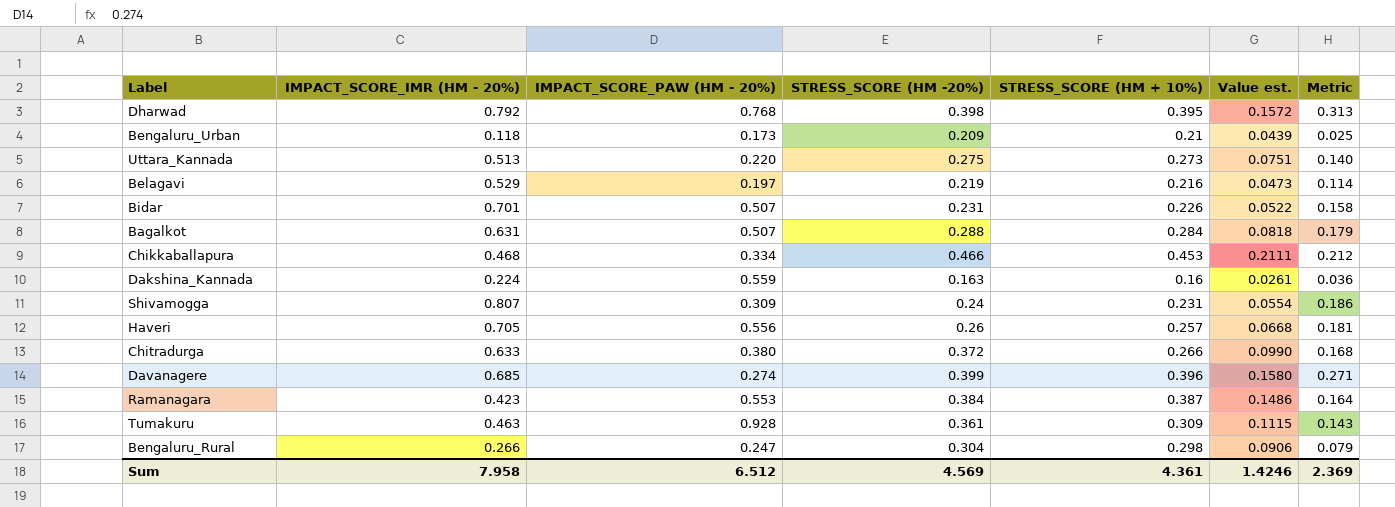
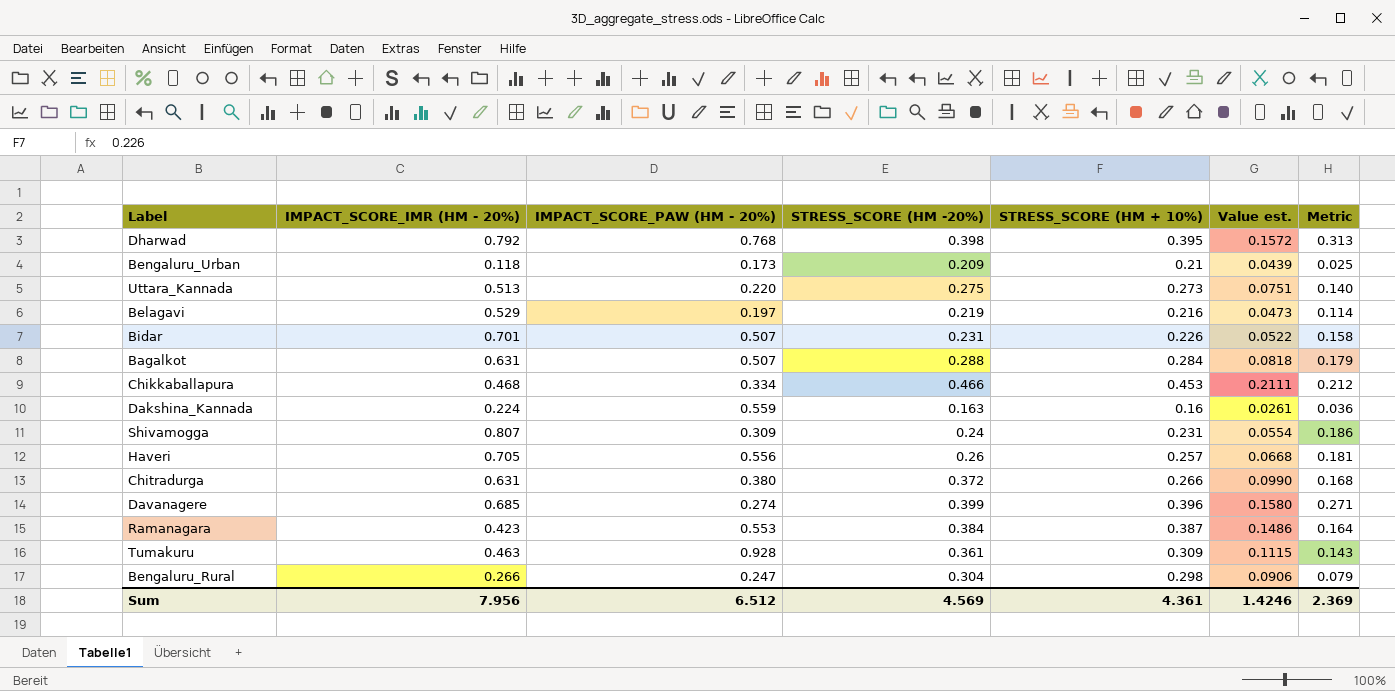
Chitradurga | IMPACT_SCORE_IMR (HM - 20%): 0.633 -> 0.631
Sum | IMPACT_SCORE_IMR (HM - 20%): 7.958 -> 7.956

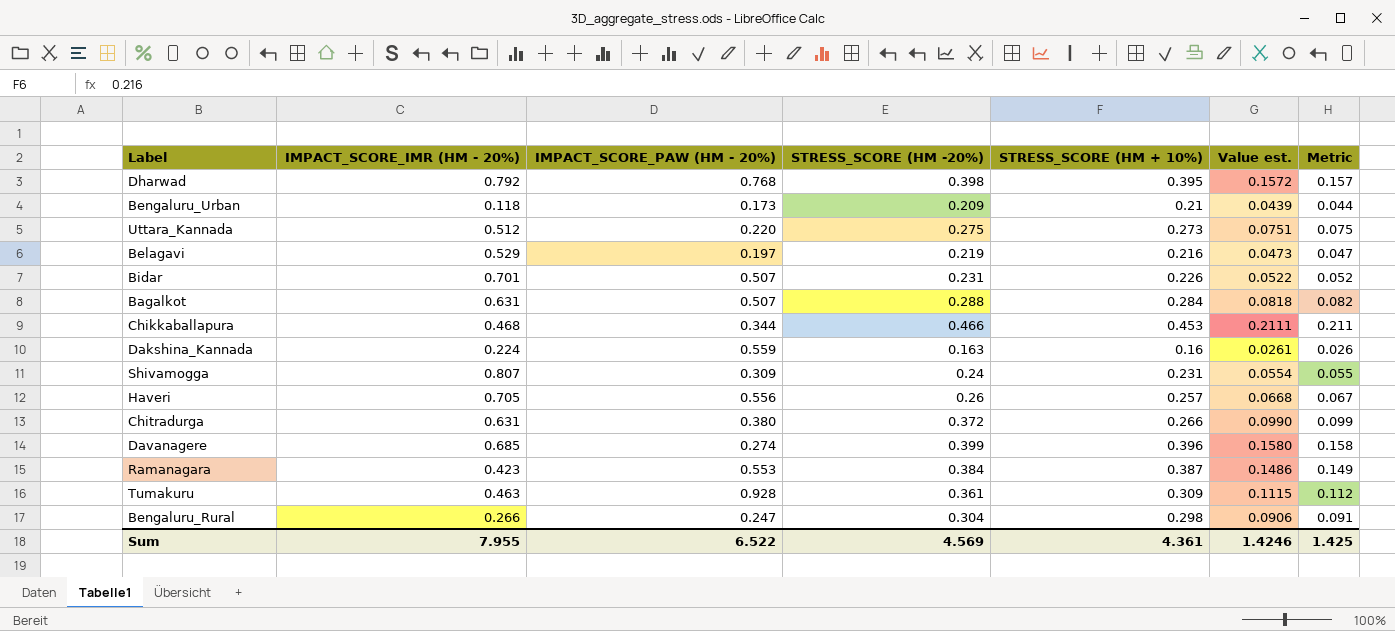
column Metric | formula: [IMPACT_SCORE_IMR (HM - 20%)] * [STRESS_SCORE (HM + 10%)] -> [STRESS_SCORE (HM -20%)] * [STRESS_SCORE (HM + 10%)]
Uttara_Kannada | IMPACT_SCORE_IMR (HM - 20%): 0.513 -> 0.512
Chikkaballapura | IMPACT_SCORE_PAW (HM - 20%): 0.334 -> 0.344
Sum | IMPACT_SCORE_IMR (HM - 20%): 7.956 -> 7.955
Sum | IMPACT_SCORE_PAW (HM - 20%): 6.512 -> 6.522
Sum | Metric: 2.369 -> 1.425

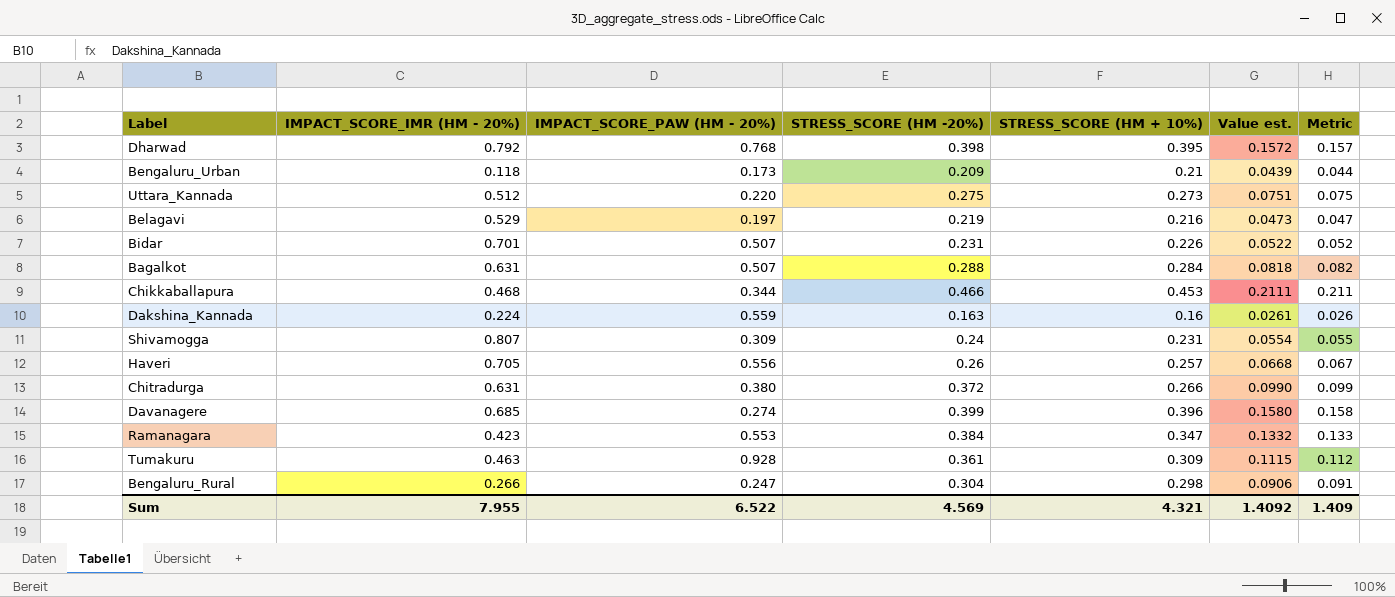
Ramanagara | STRESS_SCORE (HM + 10%): 0.387 -> 0.347
Ramanagara | Value est.: 0.1486 -> 0.1332
Ramanagara | Metric: 0.149 -> 0.133
Sum | STRESS_SCORE (HM + 10%): 4.361 -> 4.321
Sum | Value est.: 1.4246 -> 1.4092
Sum | Metric: 1.425 -> 1.409

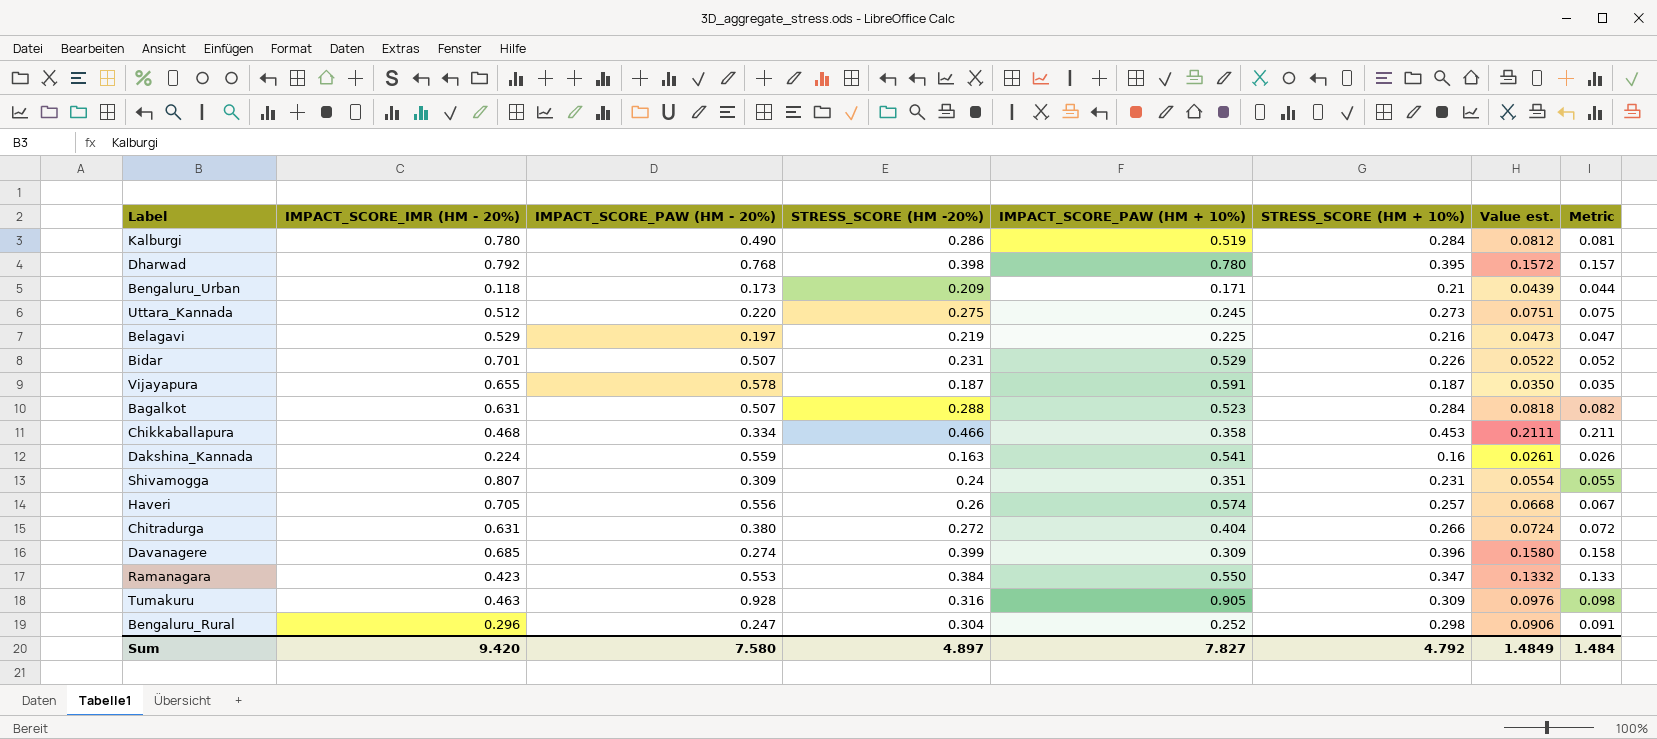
column IMPACT_SCORE_PAW (HM + 10%) | position: none -> 5
row Kalburgi: none -> 0.780 | 0.490 | 0.286 | 0.519 | 0.284 | 0.0812 | 0.081
row Vijayapura: none -> 0.655 | 0.578 | 0.187 | 0.591 | 0.187 | 0.0350 | 0.035
Chikkaballapura | IMPACT_SCORE_PAW (HM - 20%): 0.344 -> 0.334
Chitradurga | STRESS_SCORE (HM -20%): 0.372 -> 0.272
Chitradurga | Value est.: 0.0990 -> 0.0724
Chitradurga | Metric: 0.099 -> 0.072
Tumakuru | STRESS_SCORE (HM -20%): 0.361 -> 0.316
Tumakuru | Value est.: 0.1115 -> 0.0976
Tumakuru | Metric: 0.112 -> 0.098
Bengaluru_Rural | IMPACT_SCORE_IMR (HM - 20%): 0.266 -> 0.296
Sum | IMPACT_SCORE_IMR (HM - 20%): 7.955 -> 9.420
Sum | IMPACT_SCORE_PAW (HM - 20%): 6.522 -> 7.580
Sum | STRESS_SCORE (HM -20%): 4.569 -> 4.897
Sum | STRESS_SCORE (HM + 10%): 4.321 -> 4.792
Sum | Value est.: 1.4092 -> 1.4849
Sum | Metric: 1.409 -> 1.484

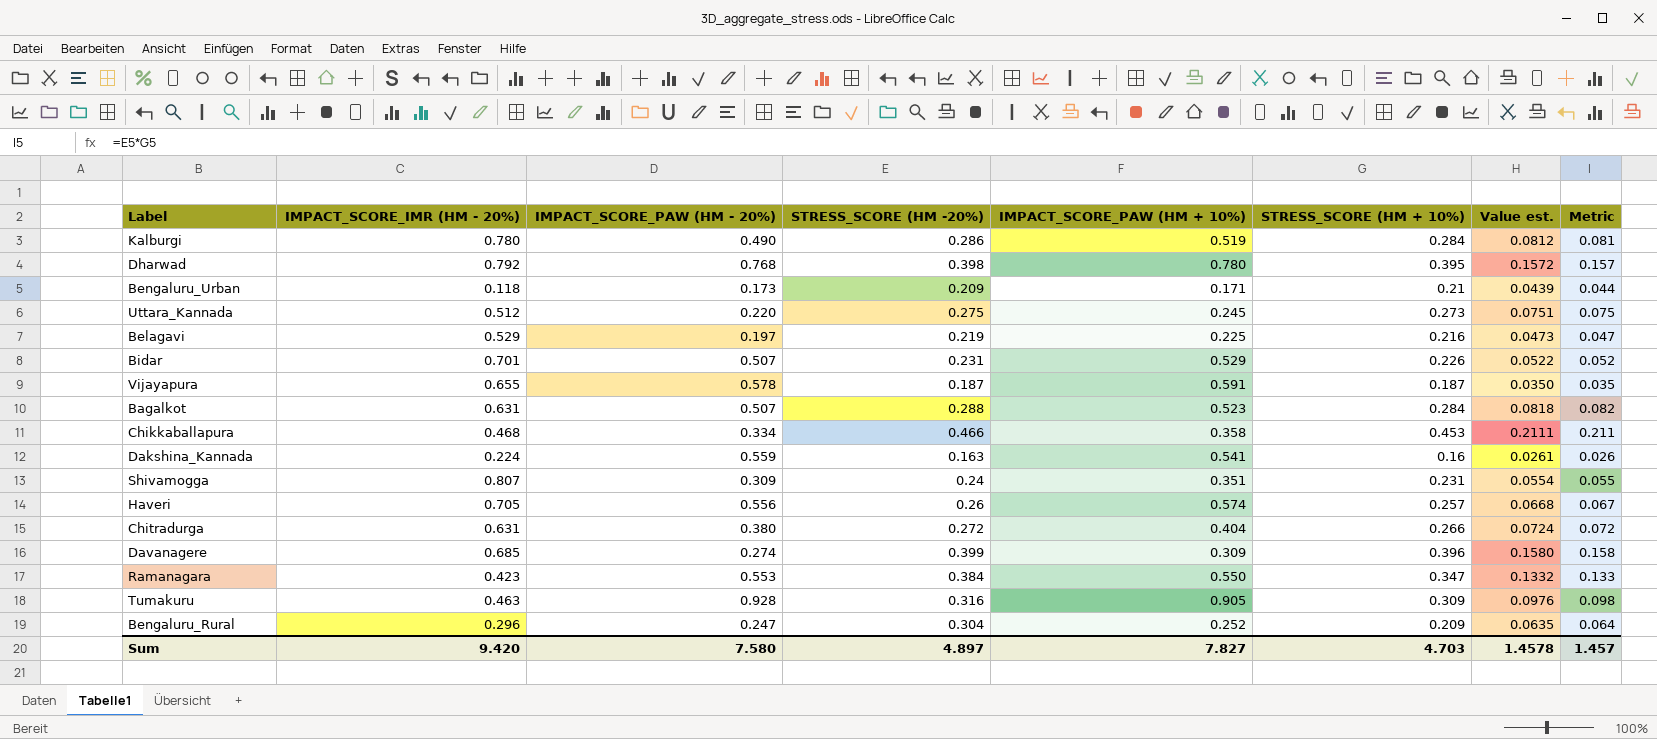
Bengaluru_Rural | STRESS_SCORE (HM + 10%): 0.298 -> 0.209
Bengaluru_Rural | Value est.: 0.0906 -> 0.0635
Bengaluru_Rural | Metric: 0.091 -> 0.064
Sum | STRESS_SCORE (HM + 10%): 4.792 -> 4.703
Sum | Value est.: 1.4849 -> 1.4578
Sum | Metric: 1.484 -> 1.457

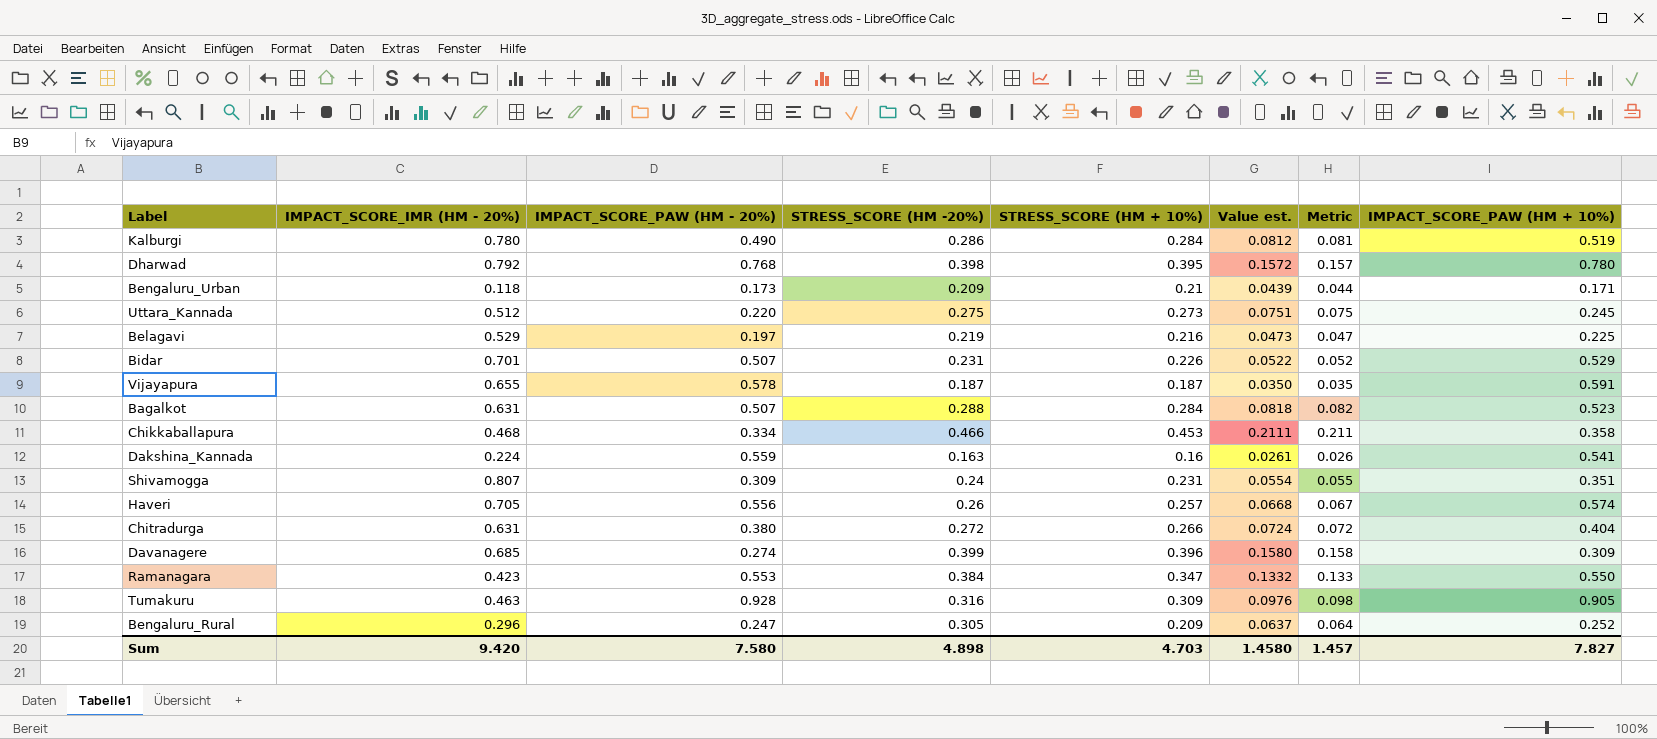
column IMPACT_SCORE_PAW (HM + 10%) | position: 5 -> 8
Bengaluru_Rural | STRESS_SCORE (HM -20%): 0.304 -> 0.305
Bengaluru_Rural | Value est.: 0.0635 -> 0.0637
Sum | STRESS_SCORE (HM -20%): 4.897 -> 4.898
Sum | Value est.: 1.4578 -> 1.4580

